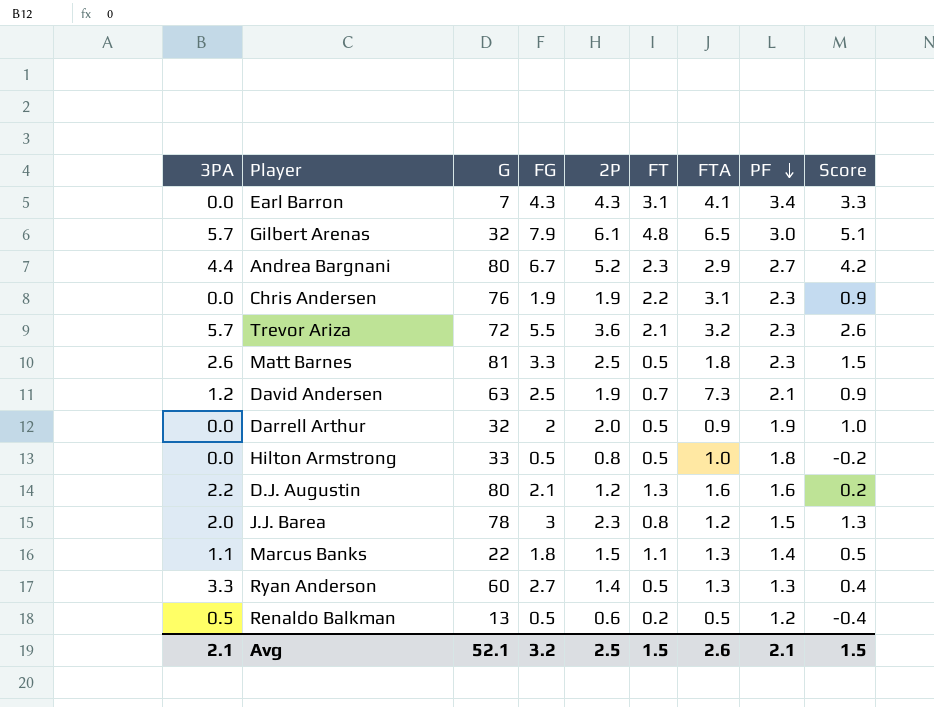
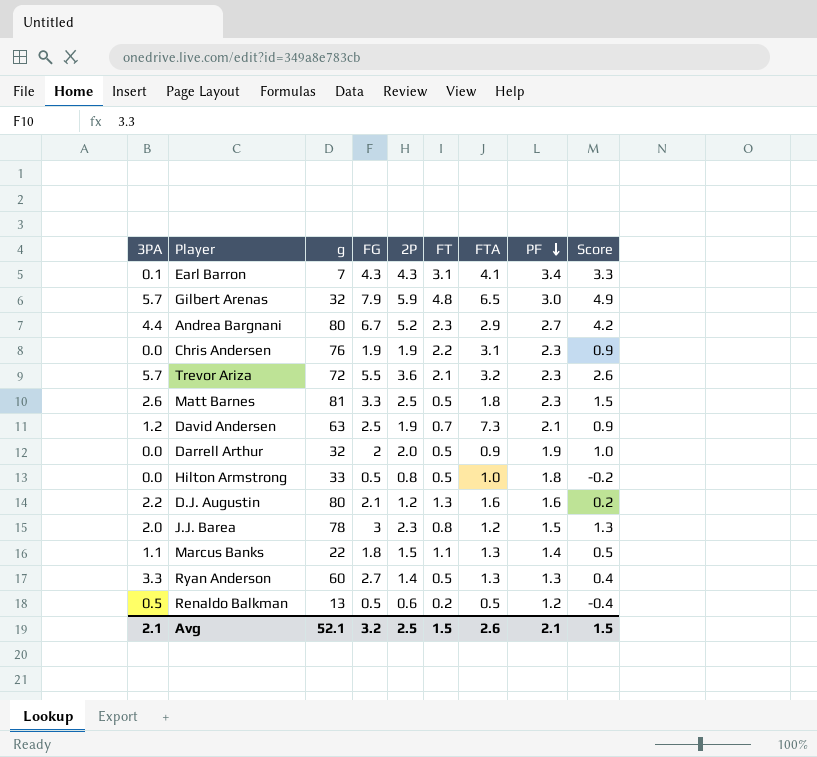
column name: G -> g
Earl Barron | 3PA: 0.0 -> 0.1
Gilbert Arenas | 2P: 6.1 -> 5.9
Gilbert Arenas | Score: 5.1 -> 4.9

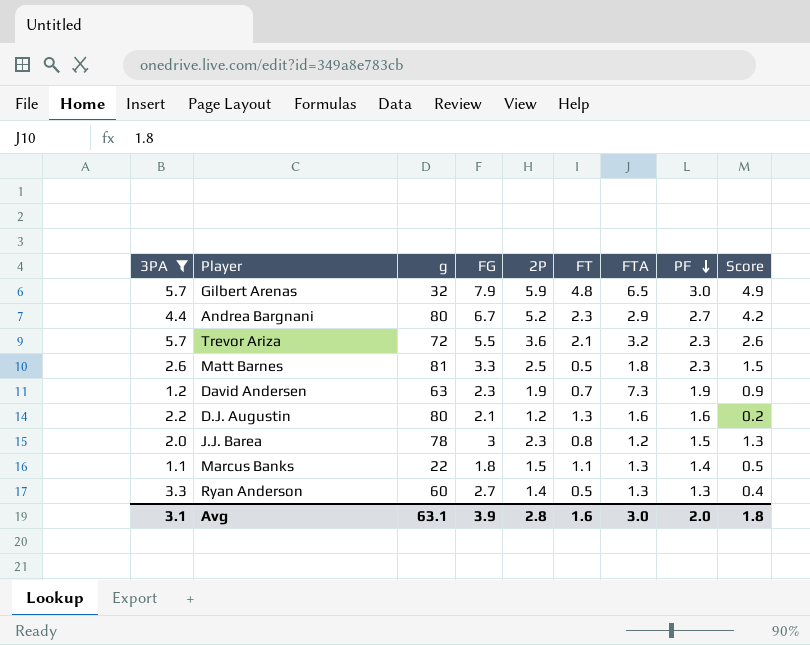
filter: none -> 3PA >= 1.1
David Andersen | FG: 2.5 -> 2.3
David Andersen | PF: 2.1 -> 1.9
Avg | 3PA: 2.1 -> 3.1
Avg | g: 52.1 -> 63.1
Avg | FG: 3.2 -> 3.9
Avg | 2P: 2.5 -> 2.8
Avg | FT: 1.5 -> 1.6
Avg | FTA: 2.6 -> 3.0
Avg | PF: 2.1 -> 2.0
Avg | Score: 1.5 -> 1.8

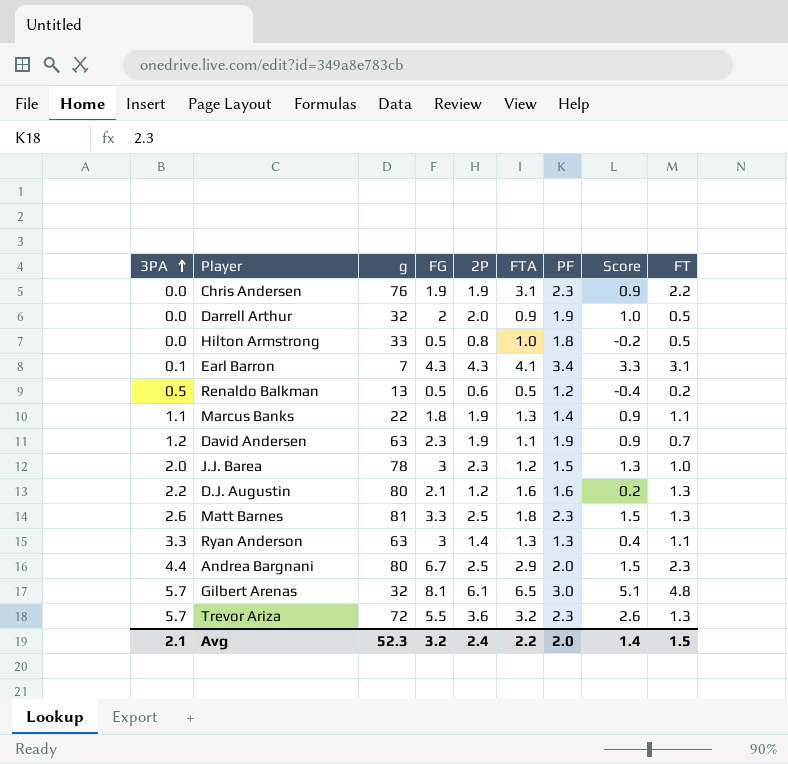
filter: 3PA >= 1.1 -> none
row order: PF descending -> 3PA ascending
column FT | position: 6 -> 9
Marcus Banks | 2P: 1.5 -> 1.9
Marcus Banks | Score: 0.5 -> 0.9
David Andersen | FTA: 7.3 -> 1.1
J.J. Barea | FT: 0.8 -> 1.0
Matt Barnes | FT: 0.5 -> 1.3
Ryan Anderson | g: 60 -> 63
Ryan Anderson | FG: 2.7 -> 3
Ryan Anderson | FT: 0.5 -> 1.1
Andrea Bargnani | 2P: 5.2 -> 2.5
Andrea Bargnani | PF: 2.7 -> 2.0
Andrea Bargnani | Score: 4.2 -> 1.5
Gilbert Arenas | FG: 7.9 -> 8.1
Gilbert Arenas | 2P: 5.9 -> 6.1
Gilbert Arenas | Score: 4.9 -> 5.1
Trevor Ariza | FT: 2.1 -> 1.3
Avg | 3PA: 3.1 -> 2.1
Avg | g: 63.1 -> 52.3
Avg | FG: 3.9 -> 3.2
Avg | 2P: 2.8 -> 2.4
Avg | FTA: 3.0 -> 2.2
Avg | Score: 1.8 -> 1.4
Avg | FT: 1.6 -> 1.5

